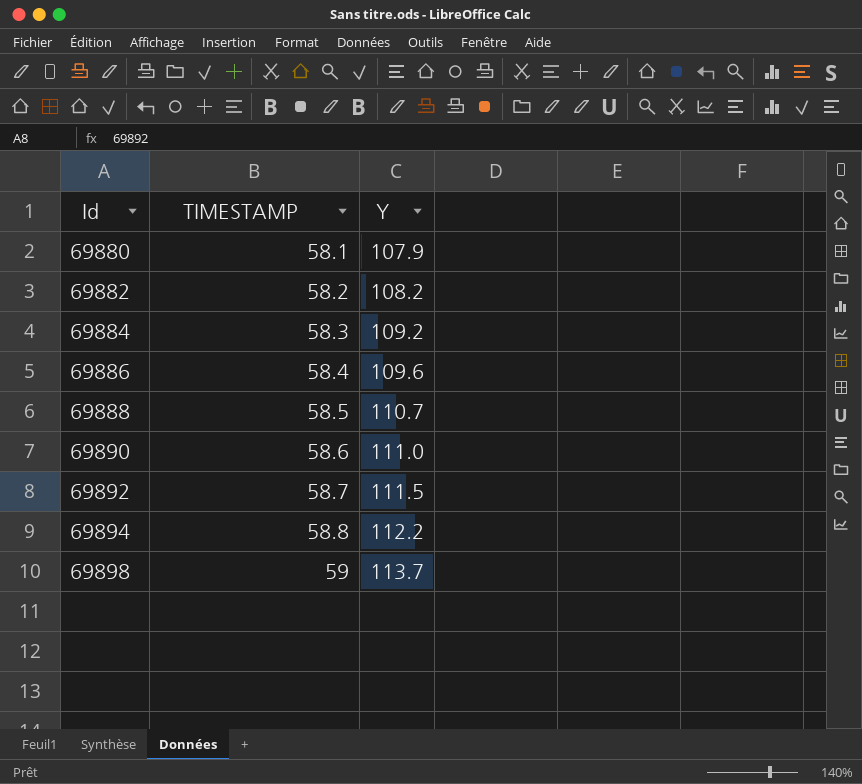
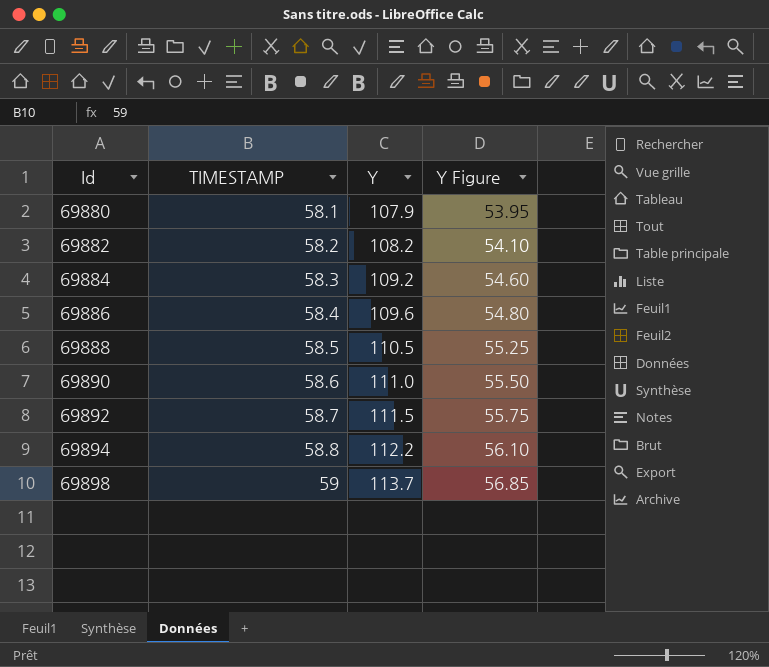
column Y Figure | formula: none -> [Y] * 0.5
69888 | Y: 110.7 -> 110.5

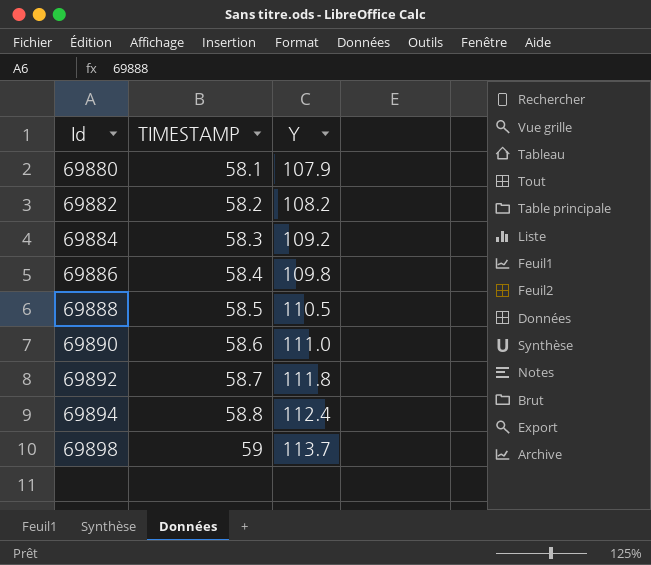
column Y Figure | formula: [Y] * 0.5 -> none
69886 | Y: 109.6 -> 109.8
69892 | Y: 111.5 -> 111.8
69894 | Y: 112.2 -> 112.4

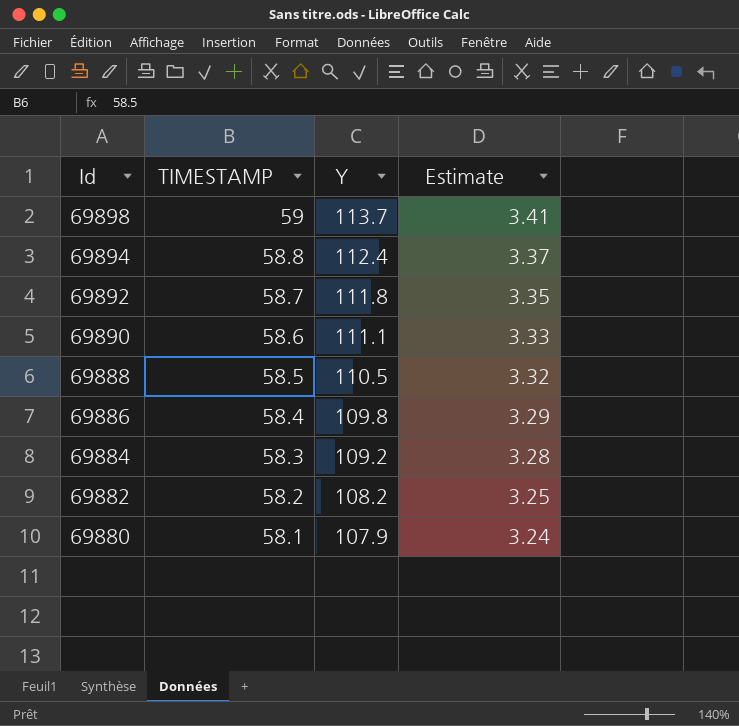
row order: Id ascending -> Id descending
column Estimate | formula: none -> [Y] * 0.03
69890 | Y: 111.0 -> 111.1

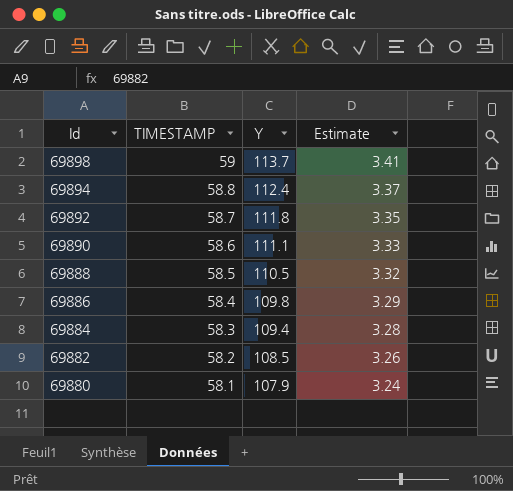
69884 | Y: 109.2 -> 109.4
69882 | Y: 108.2 -> 108.5
69882 | Estimate: 3.25 -> 3.26

